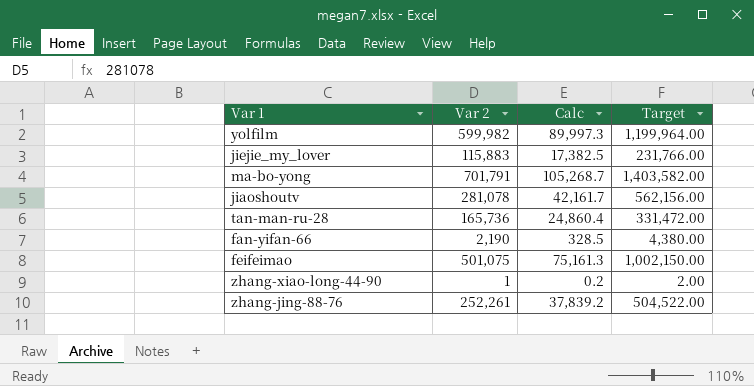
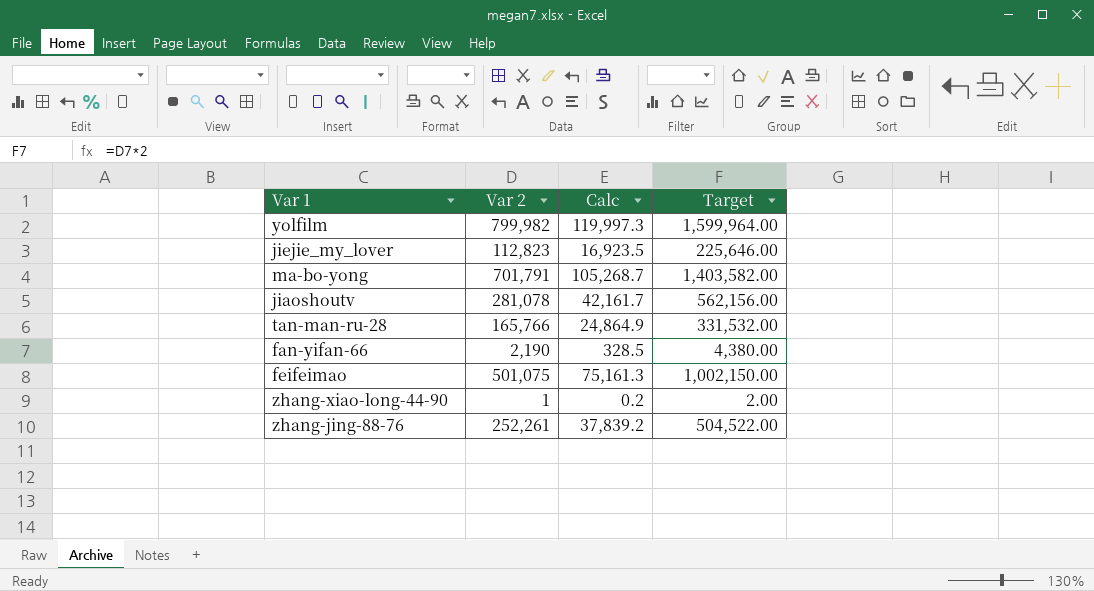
yolfilm | Var 2: 599,982 -> 799,982
yolfilm | Calc: 89,997.3 -> 119,997.3
yolfilm | Target: 1,199,964.00 -> 1,599,964.00
jiejie_my_lover | Var 2: 115,883 -> 112,823
jiejie_my_lover | Calc: 17,382.5 -> 16,923.5
jiejie_my_lover | Target: 231,766.00 -> 225,646.00
tan-man-ru-28 | Var 2: 165,736 -> 165,766
tan-man-ru-28 | Calc: 24,860.4 -> 24,864.9
tan-man-ru-28 | Target: 331,472.00 -> 331,532.00

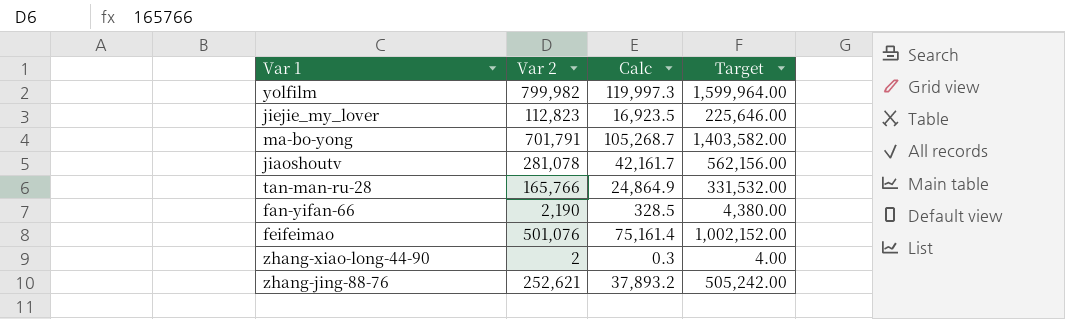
feifeimao | Var 2: 501,075 -> 501,076
feifeimao | Calc: 75,161.3 -> 75,161.4
feifeimao | Target: 1,002,150.00 -> 1,002,152.00
zhang-xiao-long-44-90 | Var 2: 1 -> 2
zhang-xiao-long-44-90 | Calc: 0.2 -> 0.3
zhang-xiao-long-44-90 | Target: 2.00 -> 4.00
zhang-jing-88-76 | Var 2: 252,261 -> 252,621
zhang-jing-88-76 | Calc: 37,839.2 -> 37,893.2
zhang-jing-88-76 | Target: 504,522.00 -> 505,242.00

